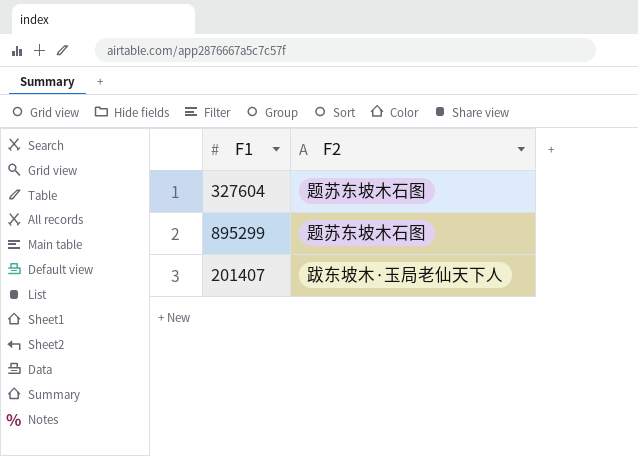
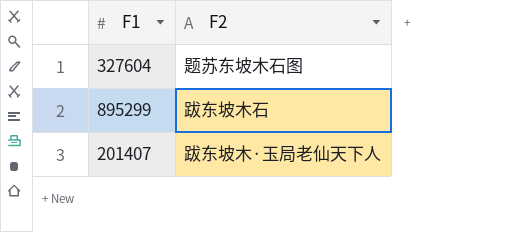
895299 | F2: 题苏东坡木石图 -> 跋东坡木石

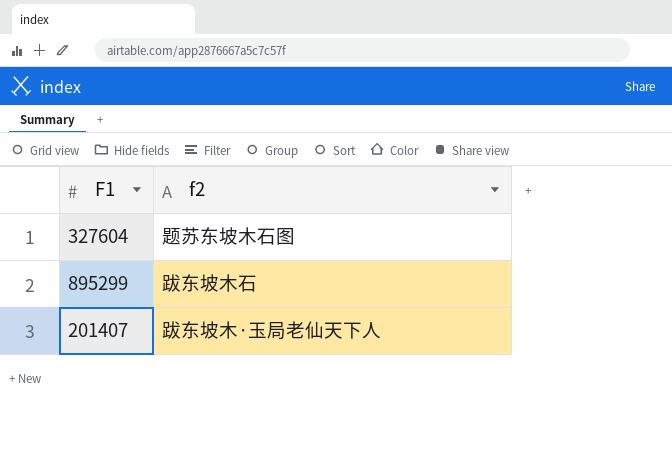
column name: F2 -> f2

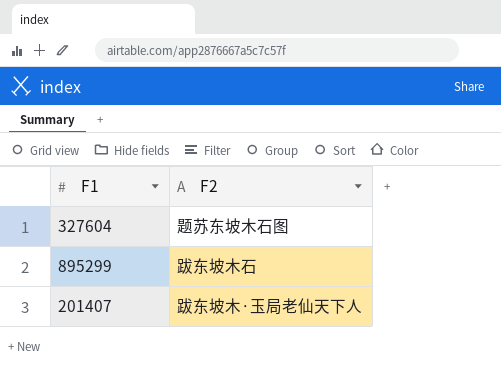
column name: f2 -> F2

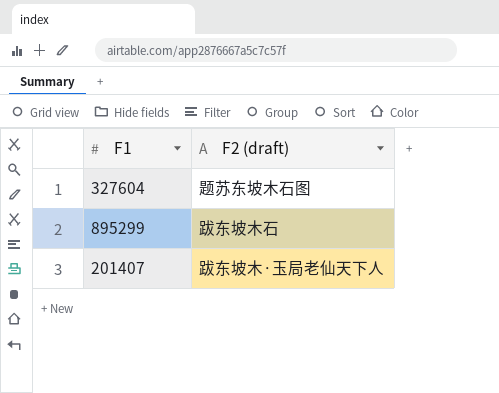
column name: F2 -> F2 (draft)

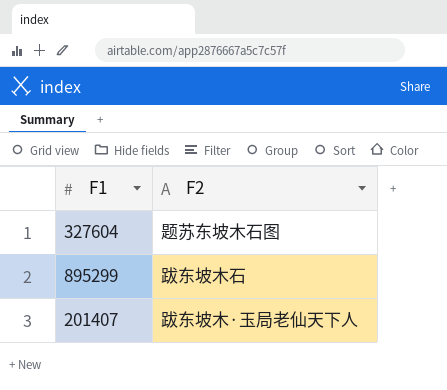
column name: F2 (draft) -> F2

